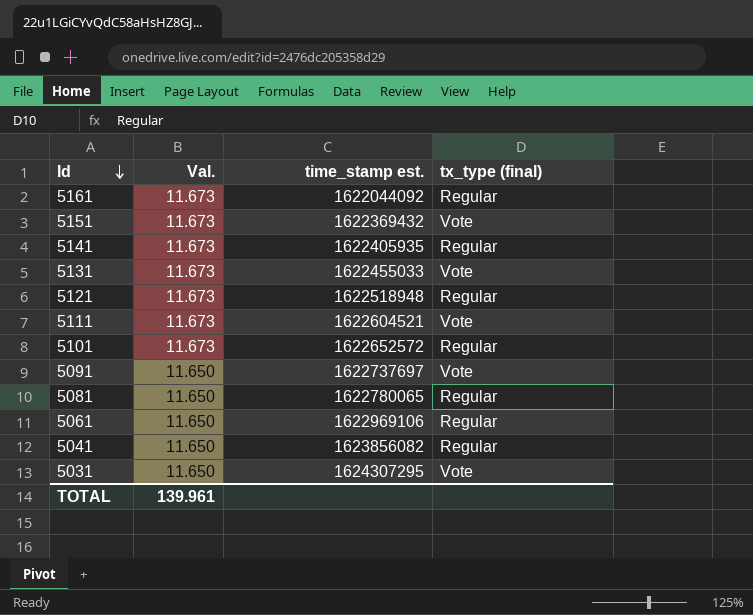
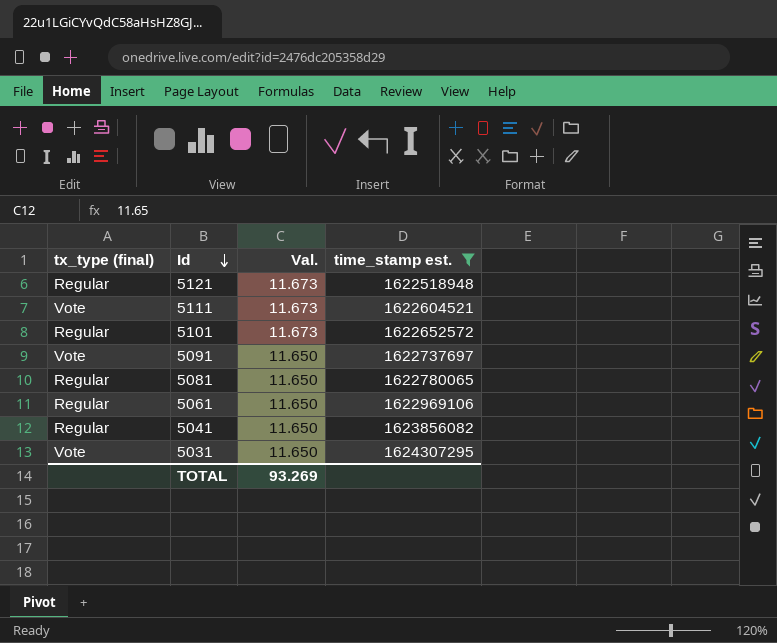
filter: none -> time_stamp est. >= 1622518948
column tx_type (final) | position: 4 -> 1
TOTAL | Val.: 139.961 -> 93.269

